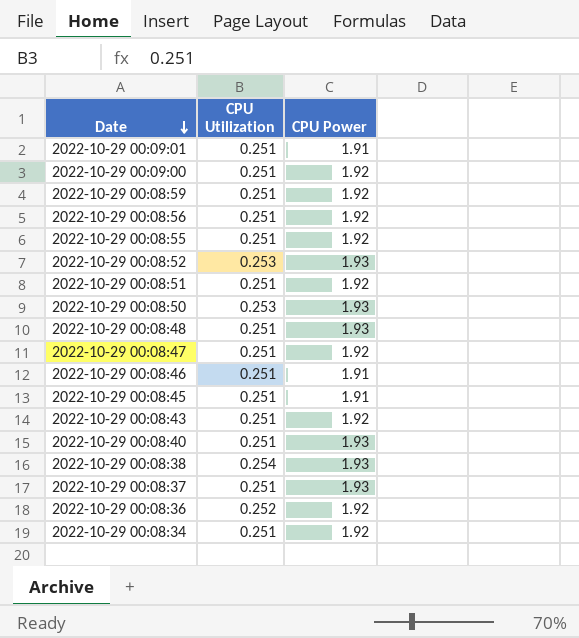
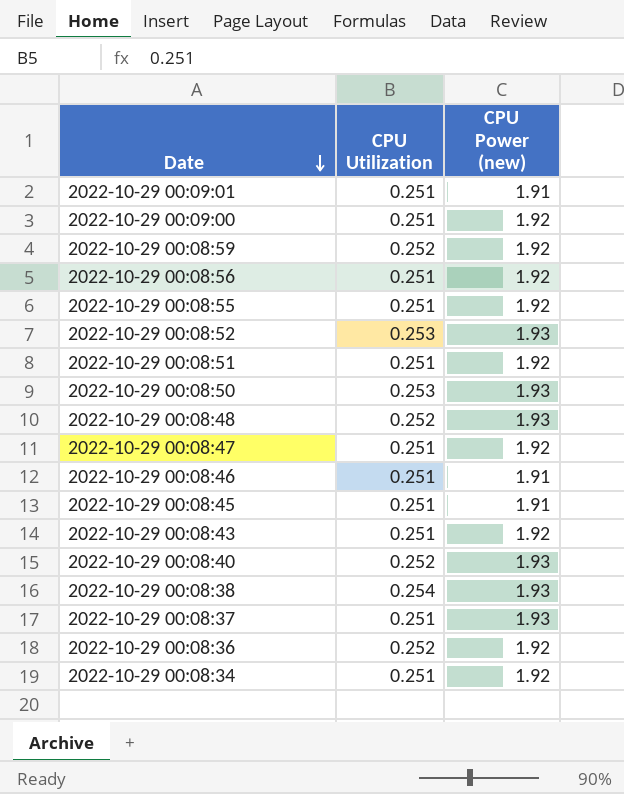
column name: CPU Power -> CPU Power (new)
2022-10-29 00:08:59 | CPU Utilization: 0.251 -> 0.252
2022-10-29 00:08:48 | CPU Utilization: 0.251 -> 0.252
2022-10-29 00:08:40 | CPU Utilization: 0.251 -> 0.252

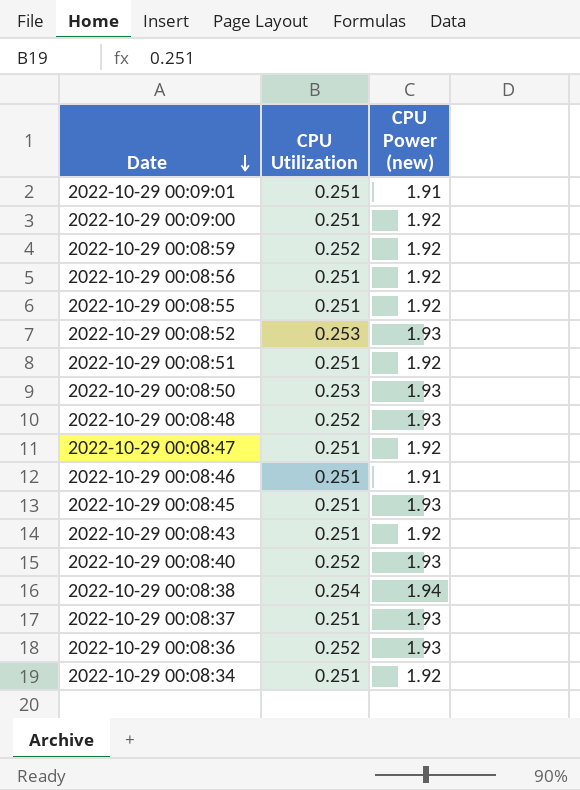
2022-10-29 00:08:45 | CPU Power (new): 1.91 -> 1.93
2022-10-29 00:08:38 | CPU Power (new): 1.93 -> 1.94
2022-10-29 00:08:36 | CPU Power (new): 1.92 -> 1.93

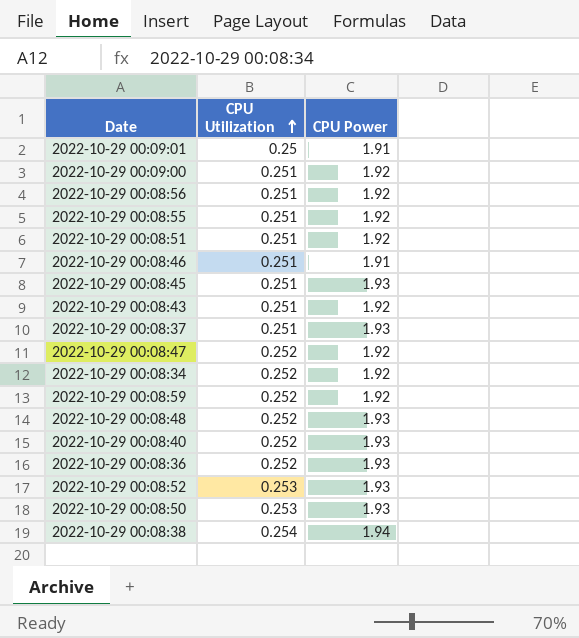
row order: Date descending -> CPU Utilization ascending
column name: CPU Power (new) -> CPU Power
2022-10-29 00:09:01 | CPU Utilization: 0.251 -> 0.25
2022-10-29 00:08:47 | CPU Utilization: 0.251 -> 0.252
2022-10-29 00:08:34 | CPU Utilization: 0.251 -> 0.252

